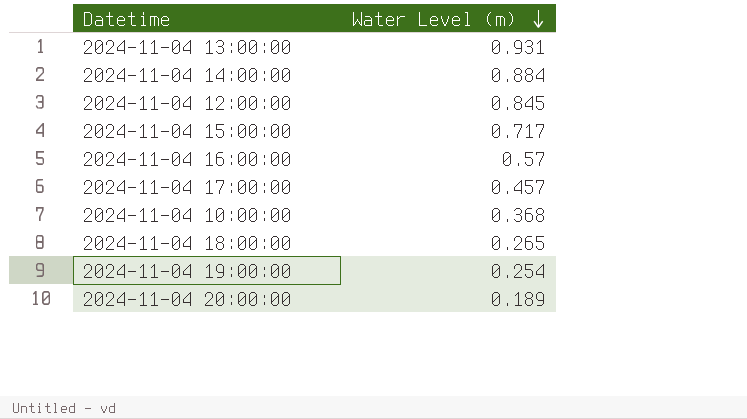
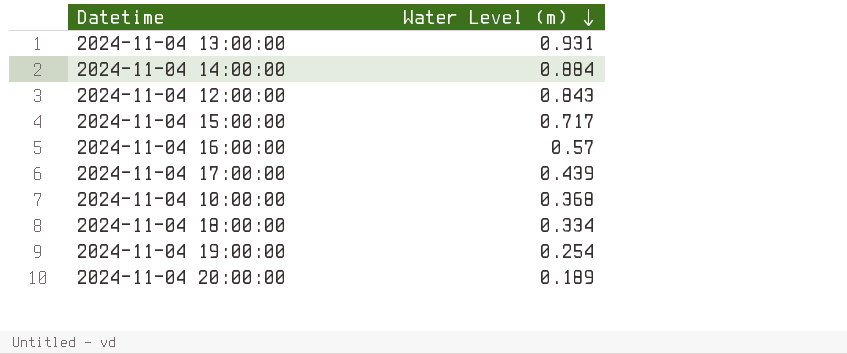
2024-11-04 12:00:00 | Water Level (m): 0.845 -> 0.843
2024-11-04 17:00:00 | Water Level (m): 0.457 -> 0.439
2024-11-04 18:00:00 | Water Level (m): 0.265 -> 0.334

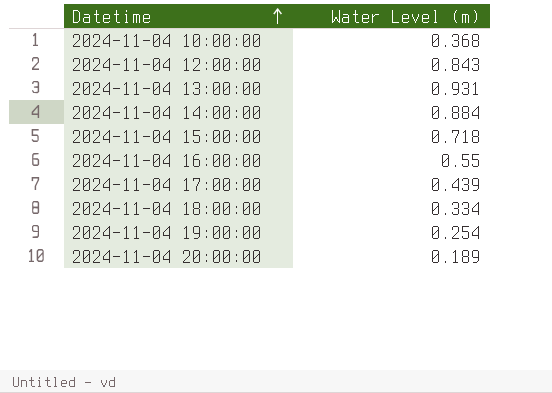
row order: Water Level (m) descending -> Datetime ascending
2024-11-04 15:00:00 | Water Level (m): 0.717 -> 0.718
2024-11-04 16:00:00 | Water Level (m): 0.57 -> 0.55

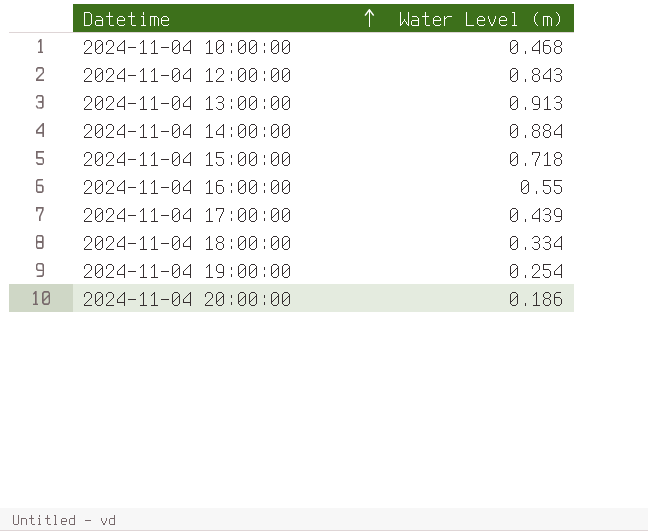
2024-11-04 10:00:00 | Water Level (m): 0.368 -> 0.468
2024-11-04 13:00:00 | Water Level (m): 0.931 -> 0.913
2024-11-04 20:00:00 | Water Level (m): 0.189 -> 0.186

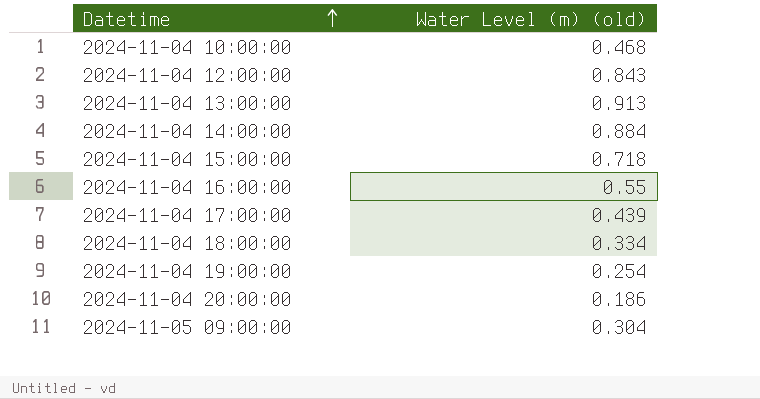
column name: Water Level (m) -> Water Level (m) (old)
row 2024-11-05 09:00:00: none -> 0.304

